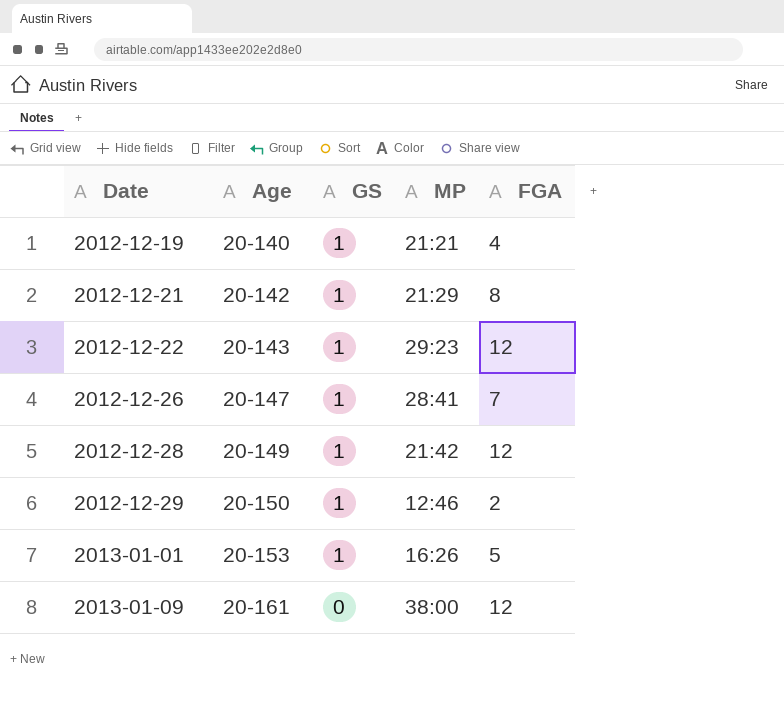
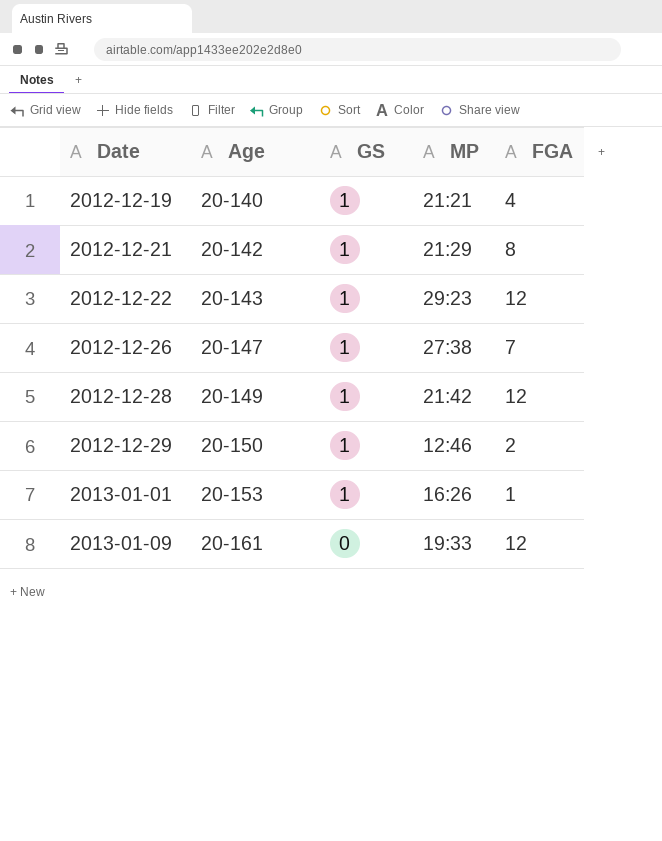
2012-12-26 | MP: 28:41 -> 27:38
2013-01-01 | FGA: 5 -> 1
2013-01-09 | MP: 38:00 -> 19:33

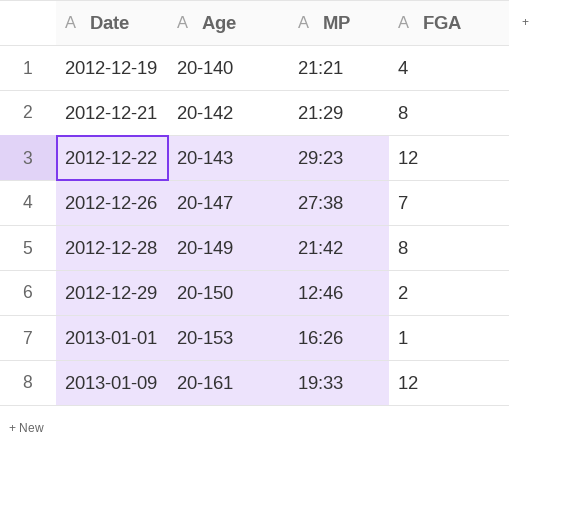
column GS | position: 3 -> none
2012-12-28 | FGA: 12 -> 8

